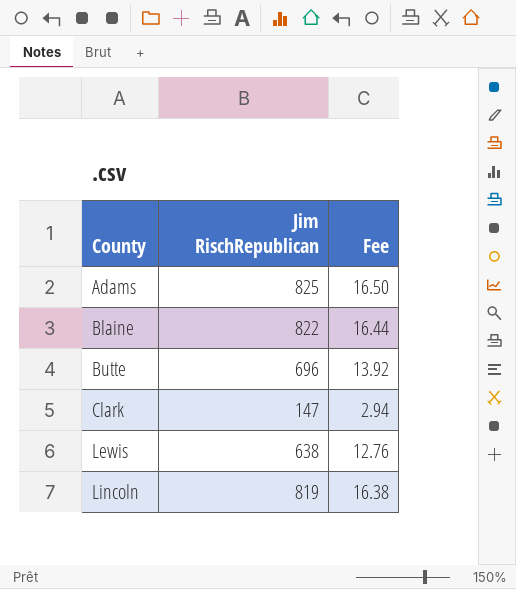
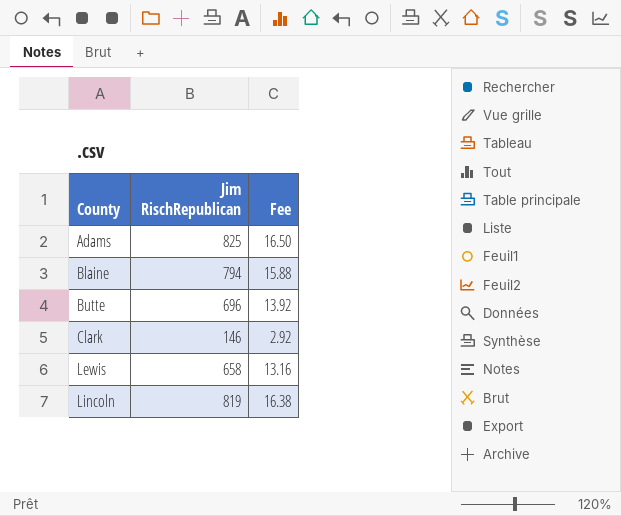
Blaine | Jim RischRepublican: 822 -> 794
Blaine | Fee: 16.44 -> 15.88
Clark | Jim RischRepublican: 147 -> 146
Clark | Fee: 2.94 -> 2.92
Lewis | Jim RischRepublican: 638 -> 658
Lewis | Fee: 12.76 -> 13.16

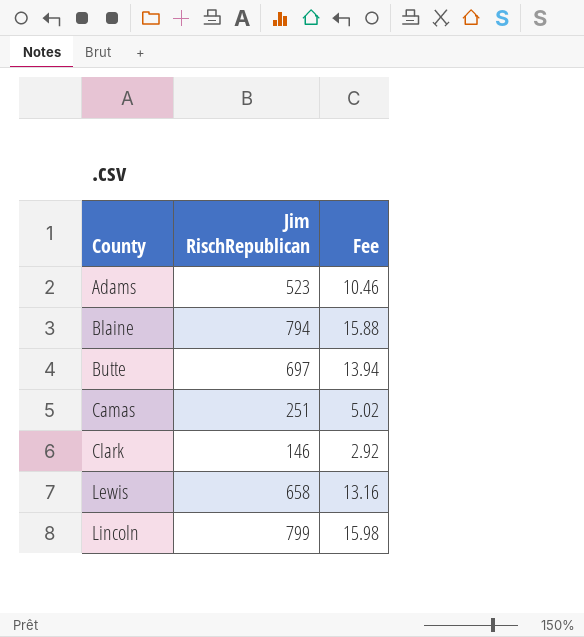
Adams | Jim RischRepublican: 825 -> 523
Adams | Fee: 16.50 -> 10.46
Butte | Jim RischRepublican: 696 -> 697
Butte | Fee: 13.92 -> 13.94
row Camas: none -> 251 | 5.02
Lincoln | Jim RischRepublican: 819 -> 799
Lincoln | Fee: 16.38 -> 15.98

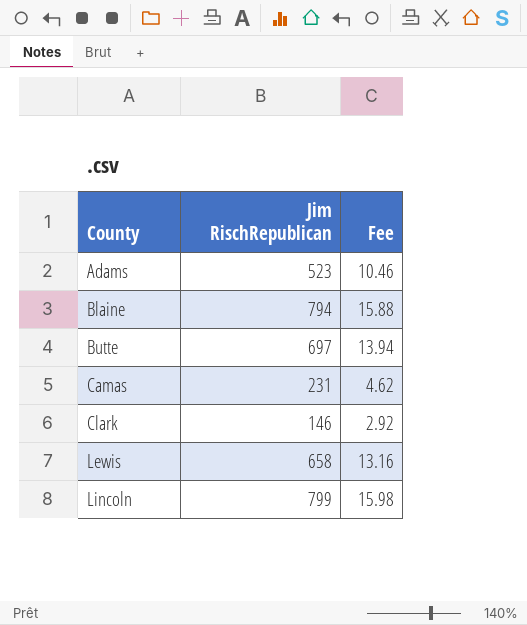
Camas | Jim RischRepublican: 251 -> 231
Camas | Fee: 5.02 -> 4.62

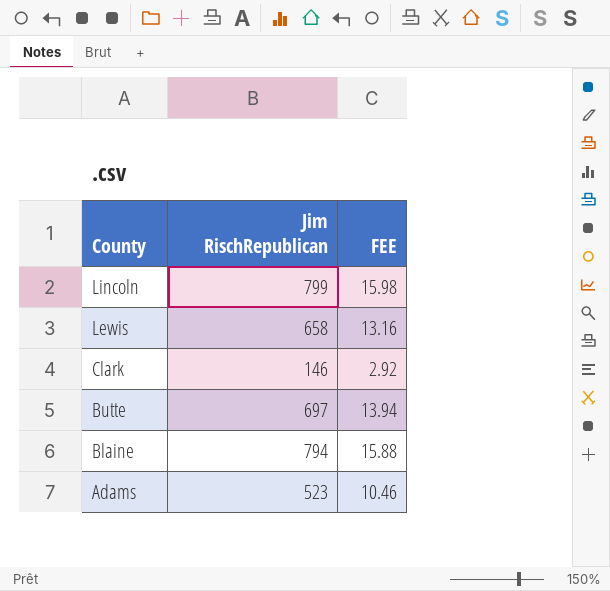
row order: County ascending -> County descending
column name: Fee -> FEE
row Camas: 231 | 4.62 -> none

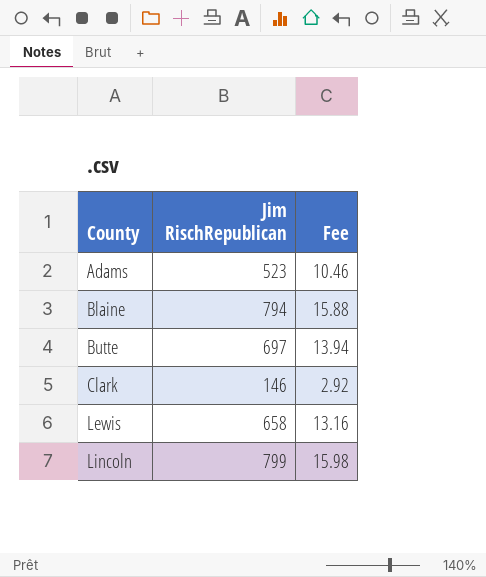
row order: County descending -> County ascending
column name: FEE -> Fee

